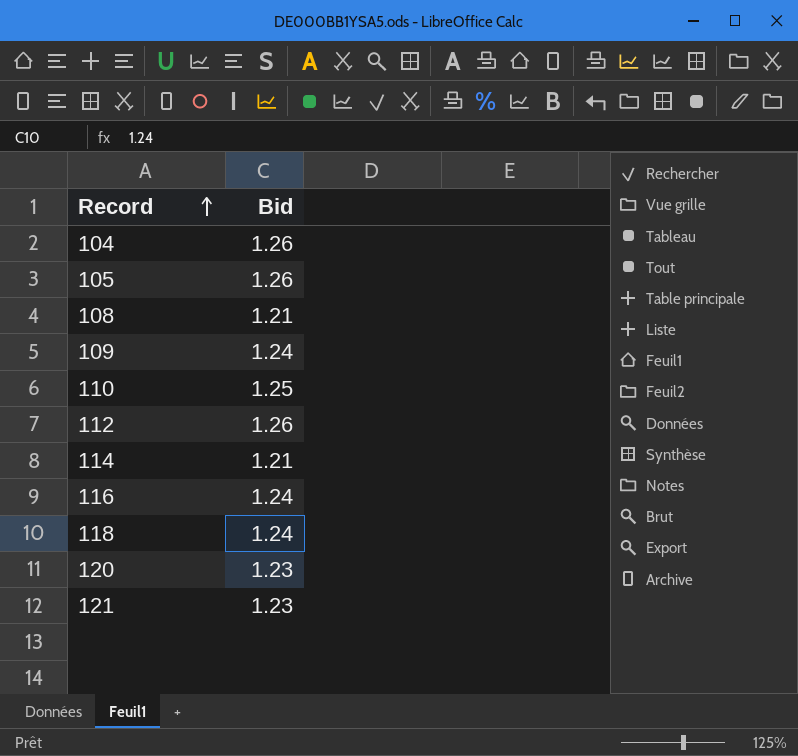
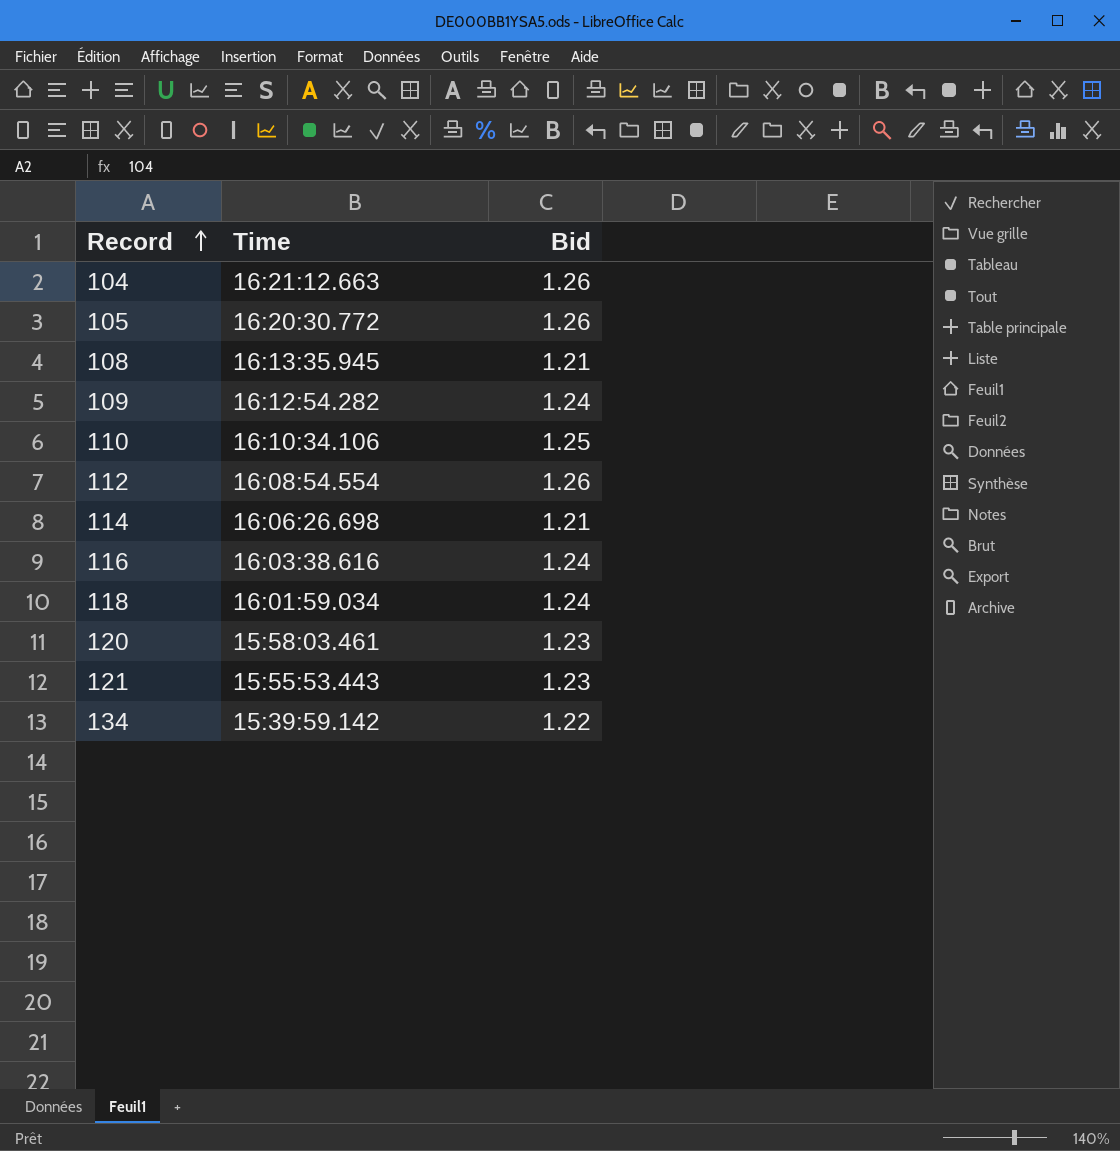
column Time | position: none -> 2
row 134: none -> 15:39:59.142 | 1.22

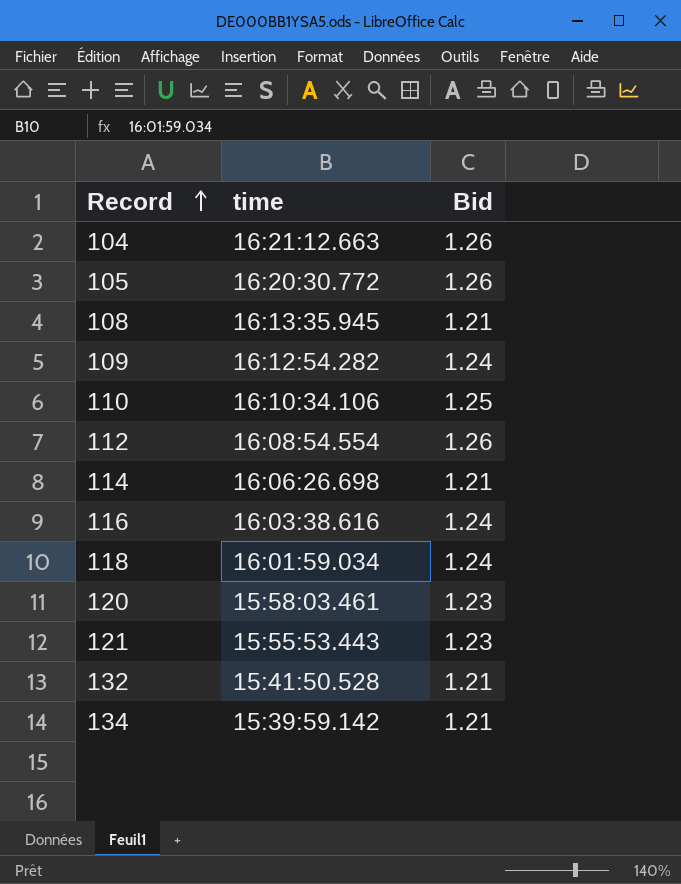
column name: Time -> time
row 132: none -> 15:41:50.528 | 1.21
134 | Bid: 1.22 -> 1.21

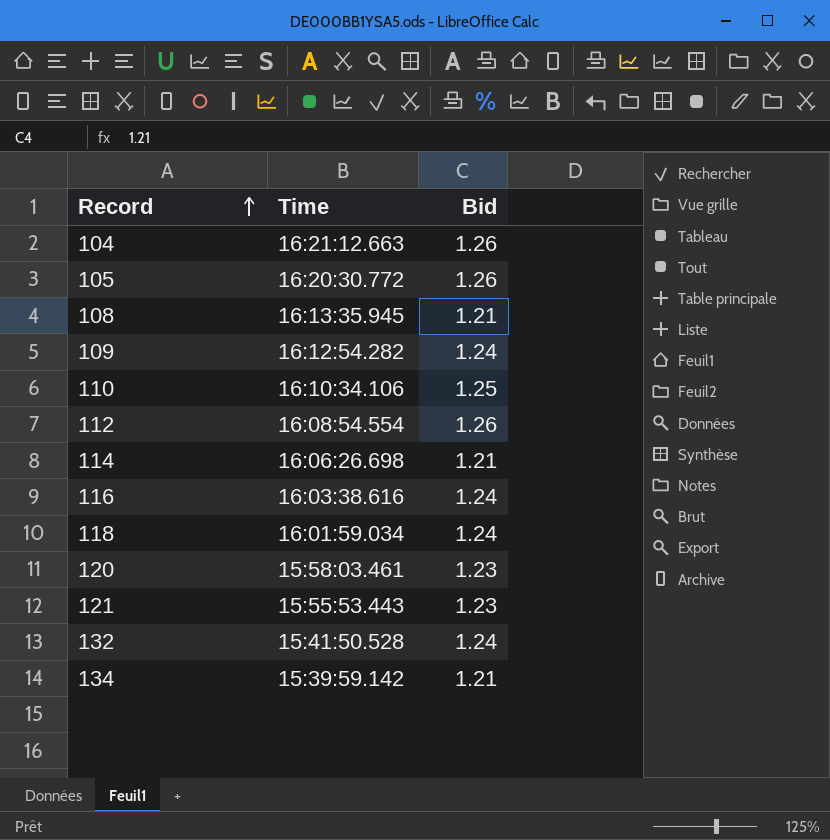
column name: time -> Time
132 | Bid: 1.21 -> 1.24

